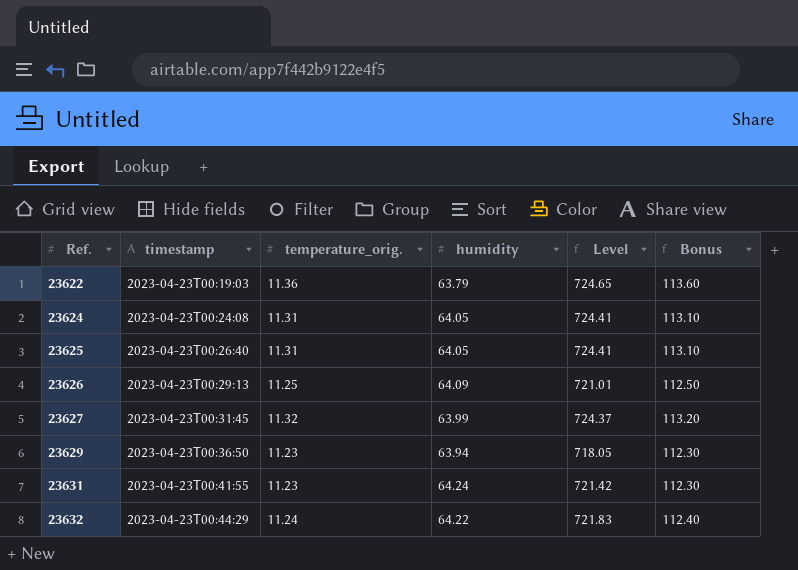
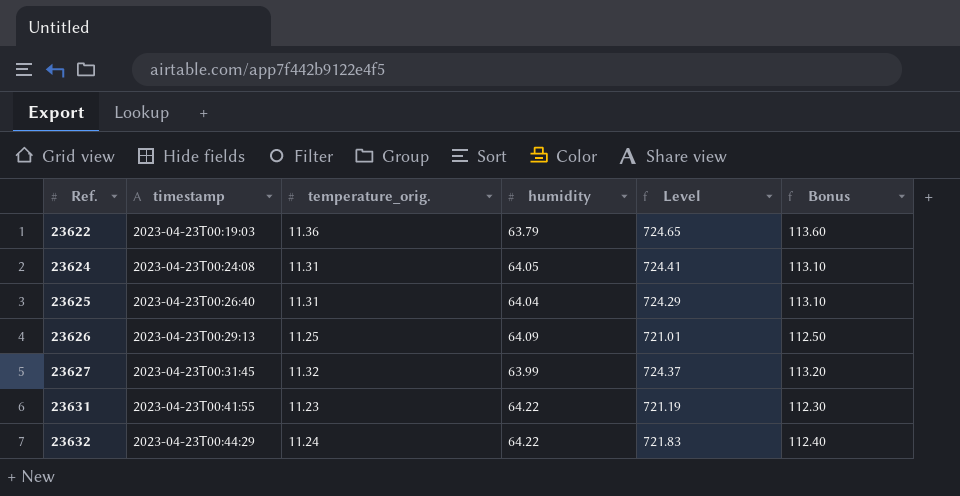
row 23629: 2023-04-23T00:36:50 | 11.23 | 63.94 | 718.05 | 112.30 -> none
23625 | humidity: 64.05 -> 64.04
23625 | Level: 724.41 -> 724.29
23631 | humidity: 64.24 -> 64.22
23631 | Level: 721.42 -> 721.19

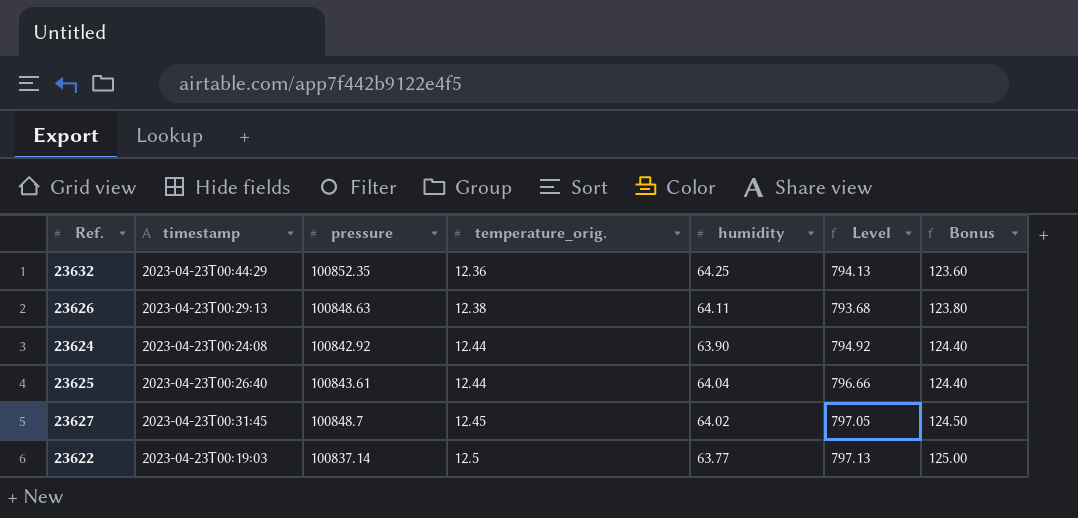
row order: Ref. ascending -> temperature_orig. ascending
column pressure | position: none -> 3
row 23631: 2023-04-23T00:41:55 | 11.23 | 64.22 | 721.19 | 112.30 -> none
23632 | temperature_orig.: 11.24 -> 12.36
23632 | humidity: 64.22 -> 64.25
23632 | Level: 721.83 -> 794.13
23632 | Bonus: 112.40 -> 123.60
23626 | temperature_orig.: 11.25 -> 12.38
23626 | humidity: 64.09 -> 64.11
23626 | Level: 721.01 -> 793.68
23626 | Bonus: 112.50 -> 123.80
23624 | temperature_orig.: 11.31 -> 12.44
23624 | humidity: 64.05 -> 63.90
23624 | Level: 724.41 -> 794.92
23624 | Bonus: 113.10 -> 124.40
23625 | temperature_orig.: 11.31 -> 12.44
23625 | Level: 724.29 -> 796.66
23625 | Bonus: 113.10 -> 124.40
23627 | temperature_orig.: 11.32 -> 12.45
23627 | humidity: 63.99 -> 64.02
23627 | Level: 724.37 -> 797.05
23627 | Bonus: 113.20 -> 124.50
23622 | temperature_orig.: 11.36 -> 12.5
23622 | humidity: 63.79 -> 63.77
23622 | Level: 724.65 -> 797.13
23622 | Bonus: 113.60 -> 125.00

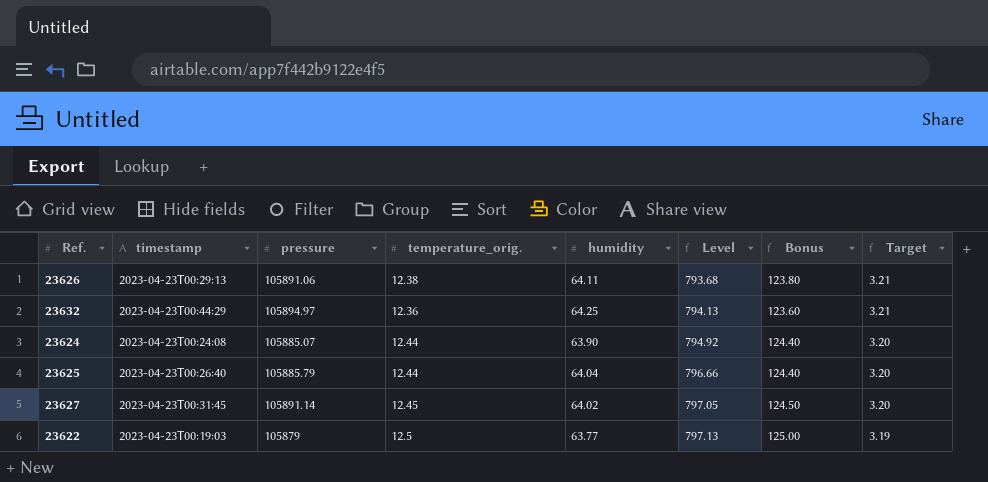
row order: temperature_orig. ascending -> Level ascending
column Target | formula: none -> [humidity] * 0.05
23626 | pressure: 100848.63 -> 105891.06
23632 | pressure: 100852.35 -> 105894.97
23624 | pressure: 100842.92 -> 105885.07
23625 | pressure: 100843.61 -> 105885.79
23627 | pressure: 100848.7 -> 105891.14
23622 | pressure: 100837.14 -> 105879

